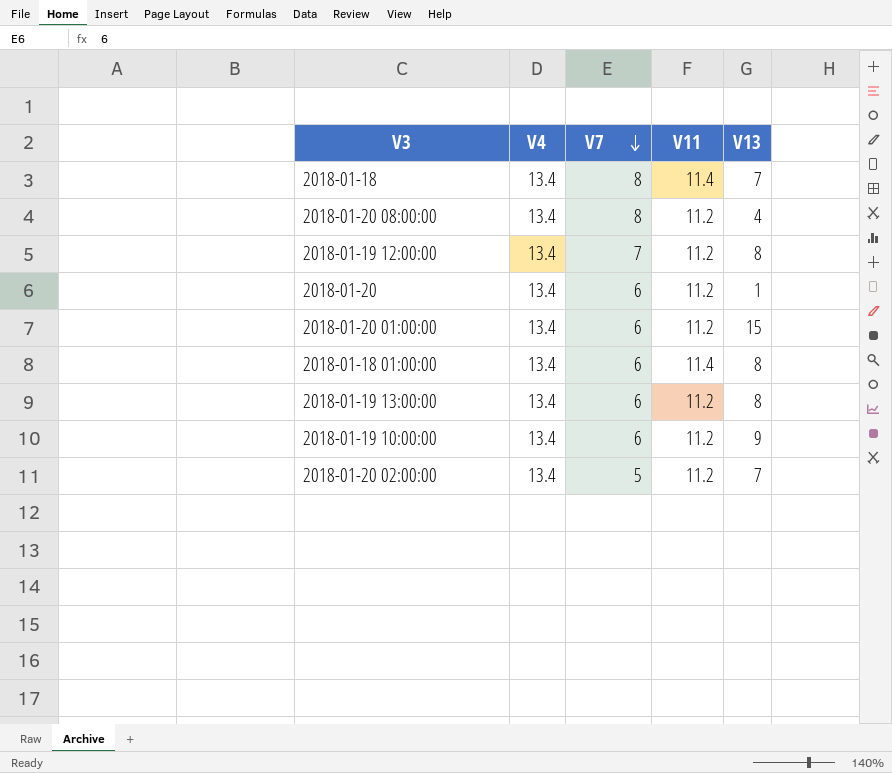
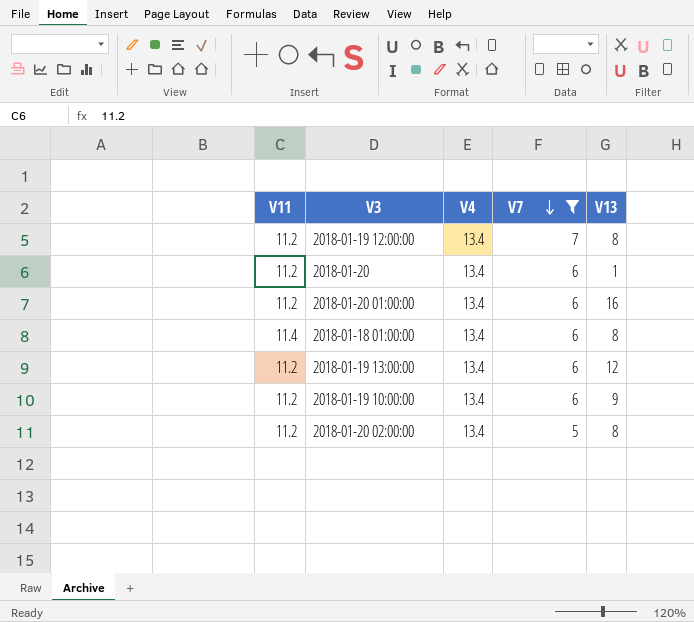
filter: none -> V7 != 8
column V11 | position: 4 -> 1
2018-01-20 01:00:00 | V13: 15 -> 16
2018-01-19 13:00:00 | V13: 8 -> 12
2018-01-20 02:00:00 | V13: 7 -> 8

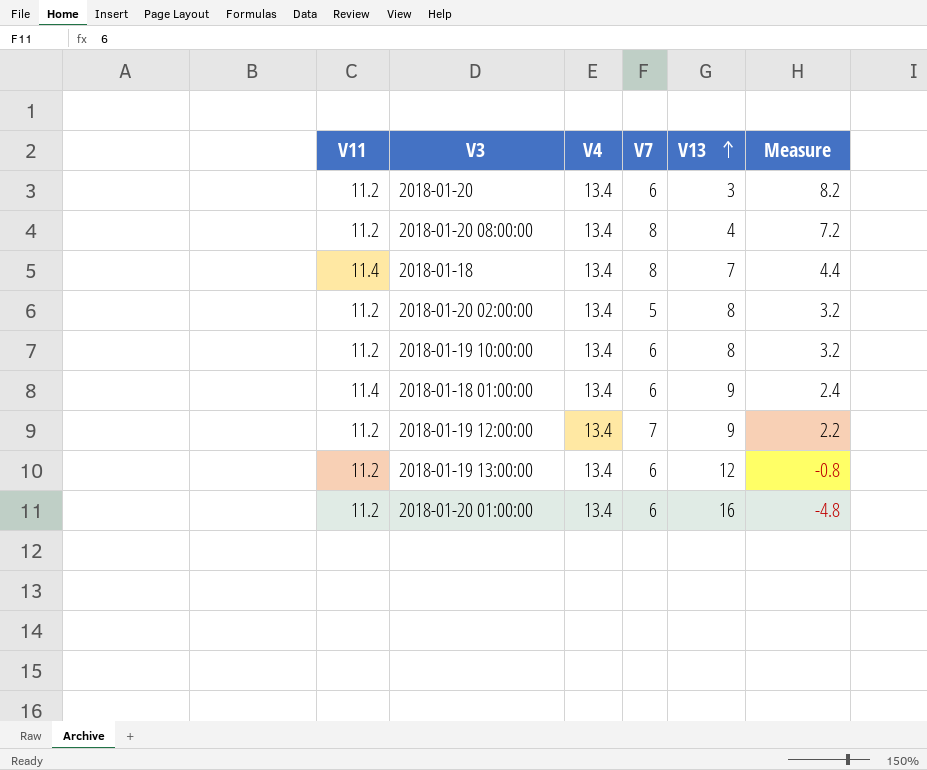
filter: V7 != 8 -> none
row order: V7 descending -> V13 ascending
column Measure | formula: none -> [V11] - [V13]
2018-01-20 | V13: 1 -> 3
2018-01-19 10:00:00 | V13: 9 -> 8
2018-01-18 01:00:00 | V13: 8 -> 9
2018-01-19 12:00:00 | V13: 8 -> 9

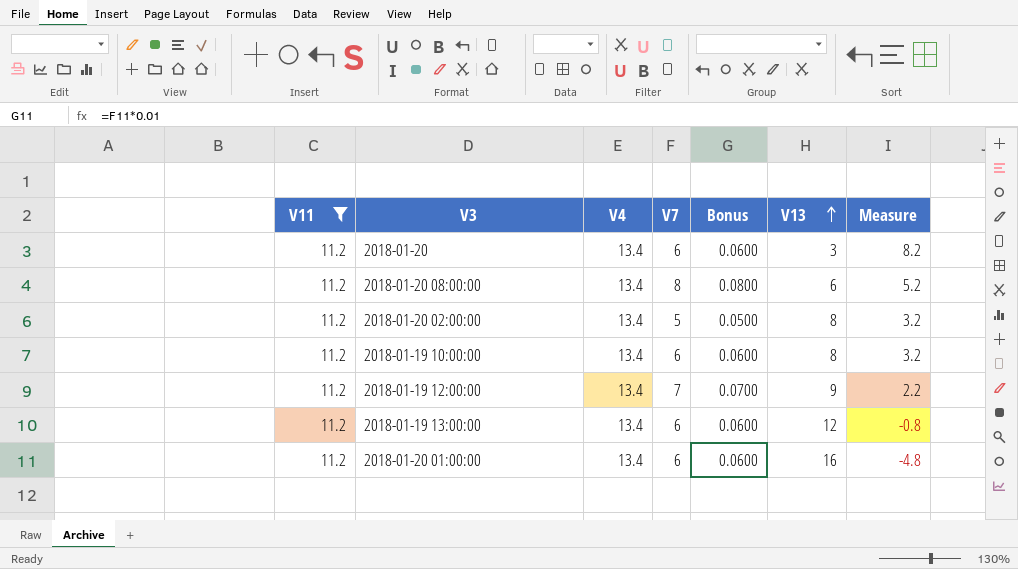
filter: none -> V11 = 11.2
column Bonus | formula: none -> [V7] * 0.01
2018-01-20 08:00:00 | V13: 4 -> 6
2018-01-20 08:00:00 | Measure: 7.2 -> 5.2

